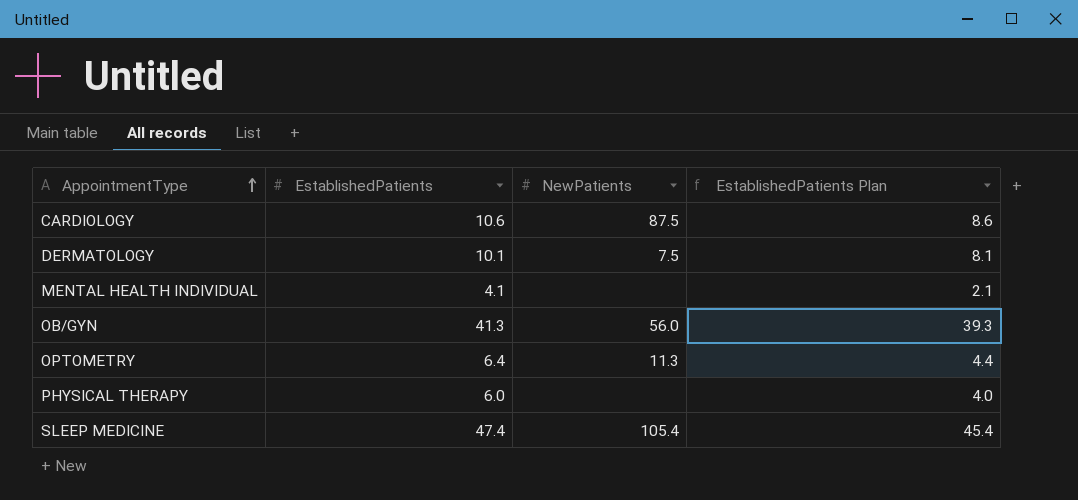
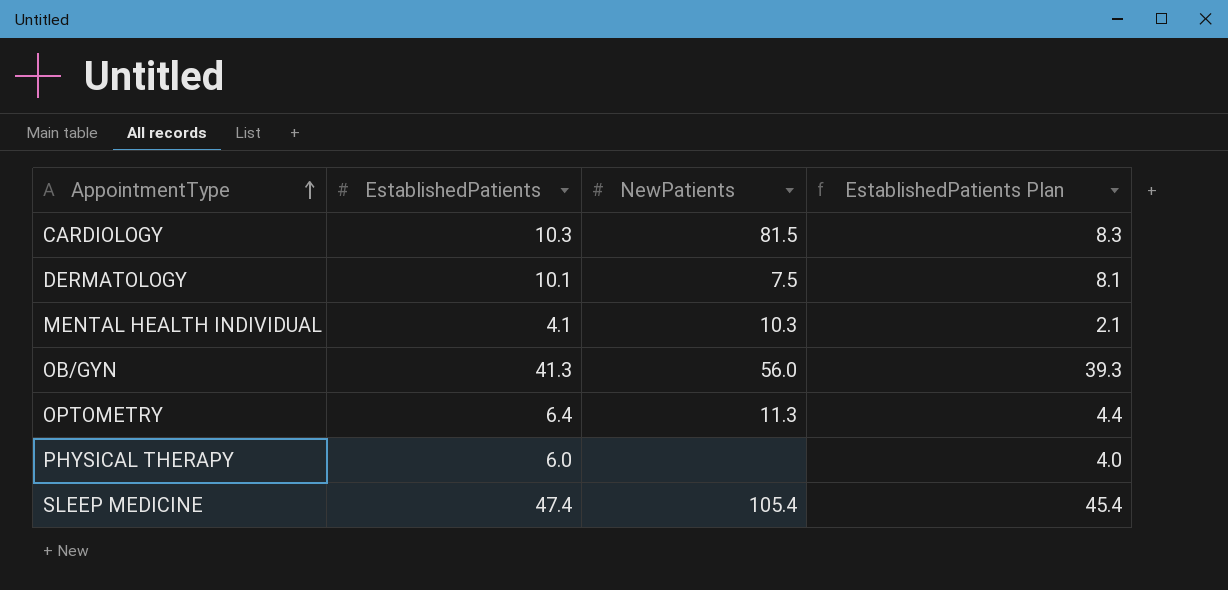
CARDIOLOGY | EstablishedPatients: 10.6 -> 10.3
CARDIOLOGY | NewPatients: 87.5 -> 81.5
CARDIOLOGY | EstablishedPatients Plan: 8.6 -> 8.3
MENTAL HEALTH INDIVIDUAL | NewPatients: none -> 10.3

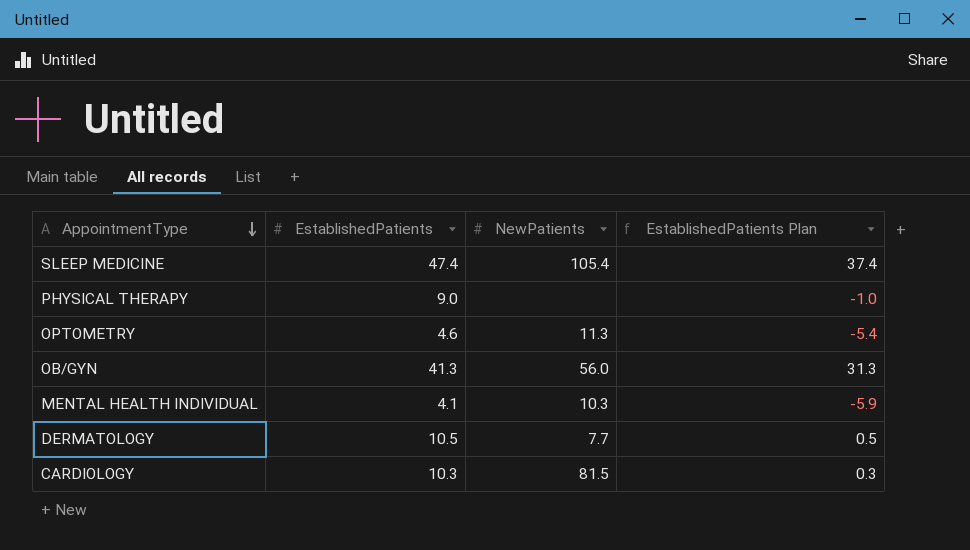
row order: AppointmentType ascending -> AppointmentType descending
column EstablishedPatients Plan | formula: [EstablishedPatients] - 2 -> [EstablishedPatients] - 10
PHYSICAL THERAPY | EstablishedPatients: 6.0 -> 9.0
OPTOMETRY | EstablishedPatients: 6.4 -> 4.6
DERMATOLOGY | EstablishedPatients: 10.1 -> 10.5
DERMATOLOGY | NewPatients: 7.5 -> 7.7

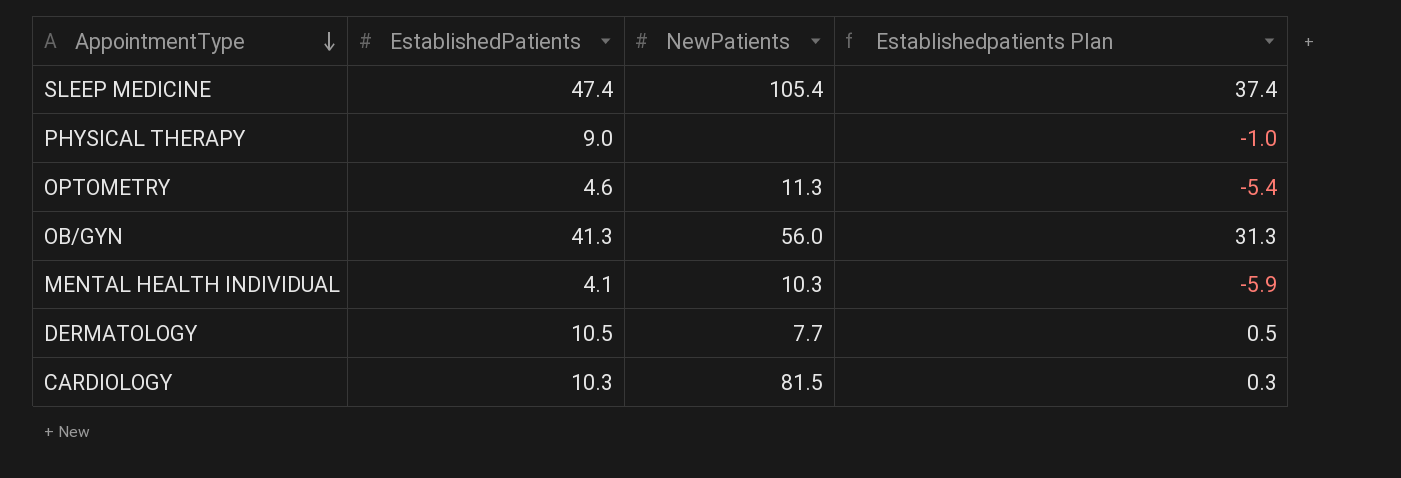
column name: EstablishedPatients Plan -> Establishedpatients Plan

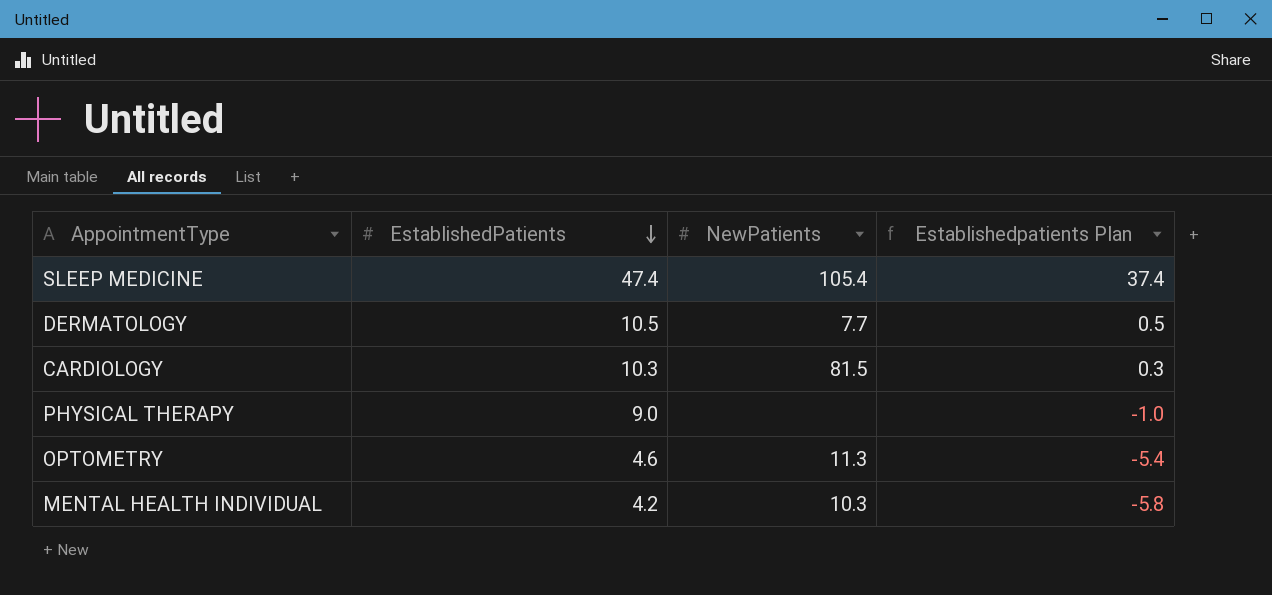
row order: AppointmentType descending -> EstablishedPatients descending
row OB/GYN: 41.3 | 56.0 | 31.3 -> none
MENTAL HEALTH INDIVIDUAL | EstablishedPatients: 4.1 -> 4.2
MENTAL HEALTH INDIVIDUAL | Establishedpatients Plan: -5.9 -> -5.8

